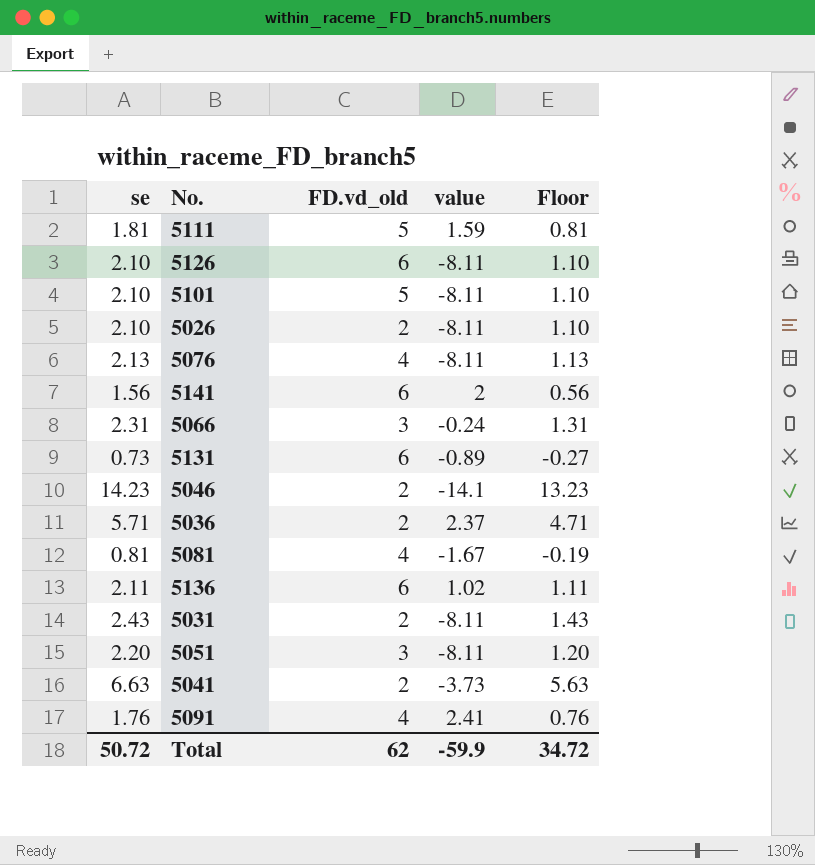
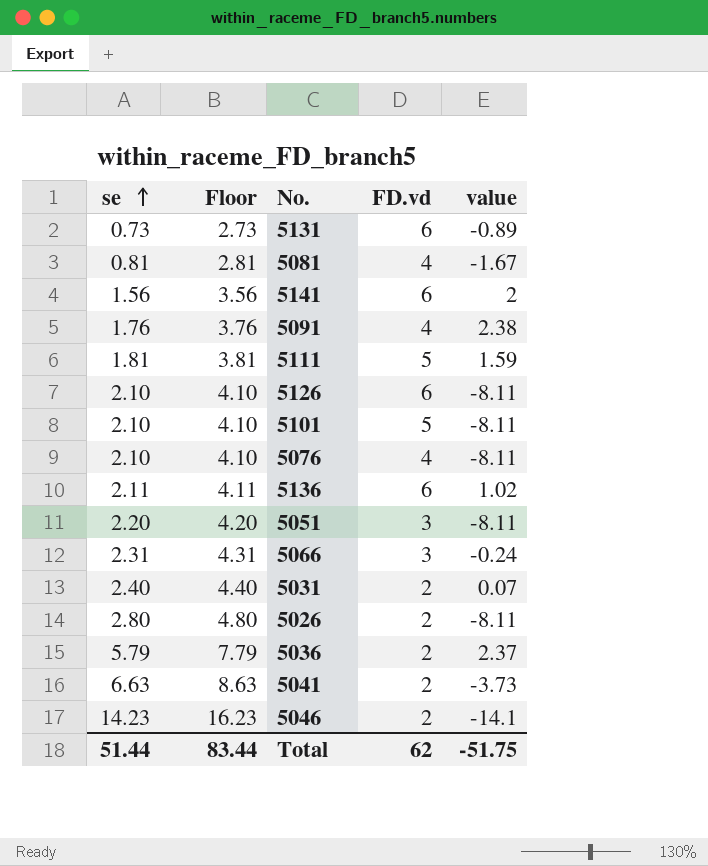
row order: none -> se ascending
column Floor | formula: [se] - 1 -> [se] + 2
column Floor | position: 5 -> 2
column name: FD.vd_old -> FD.vd
5091 | value: 2.41 -> 2.38
5076 | se: 2.13 -> 2.10
5031 | se: 2.43 -> 2.40
5031 | value: -8.11 -> 0.07
5026 | se: 2.10 -> 2.80
5036 | se: 5.71 -> 5.79
Total | se: 50.72 -> 51.44
Total | Floor: 34.72 -> 83.44
Total | value: -59.9 -> -51.75

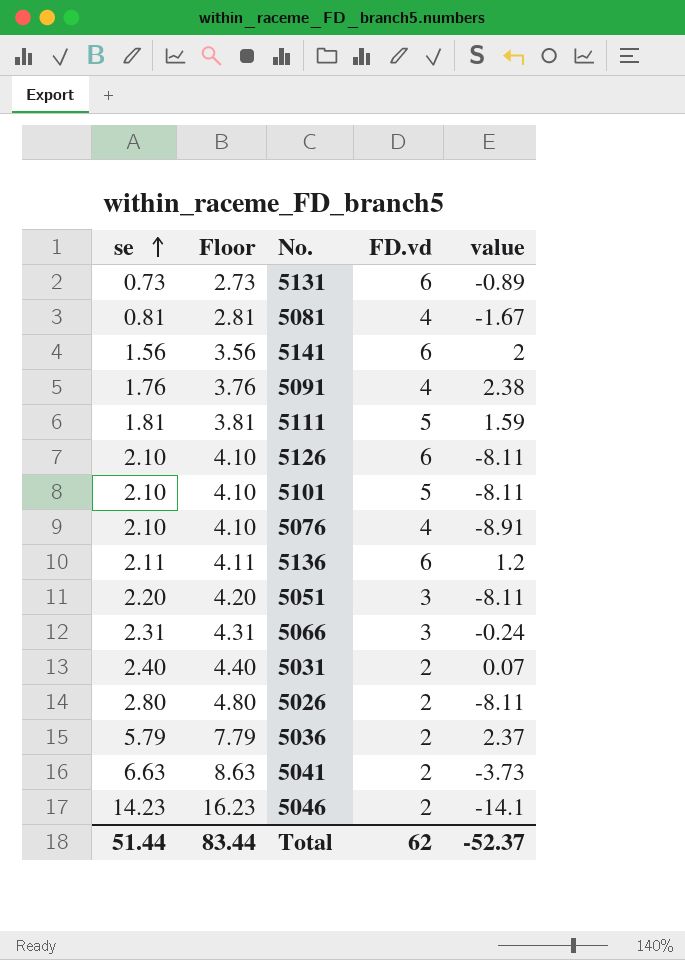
5076 | value: -8.11 -> -8.91
5136 | value: 1.02 -> 1.2
Total | value: -51.75 -> -52.37

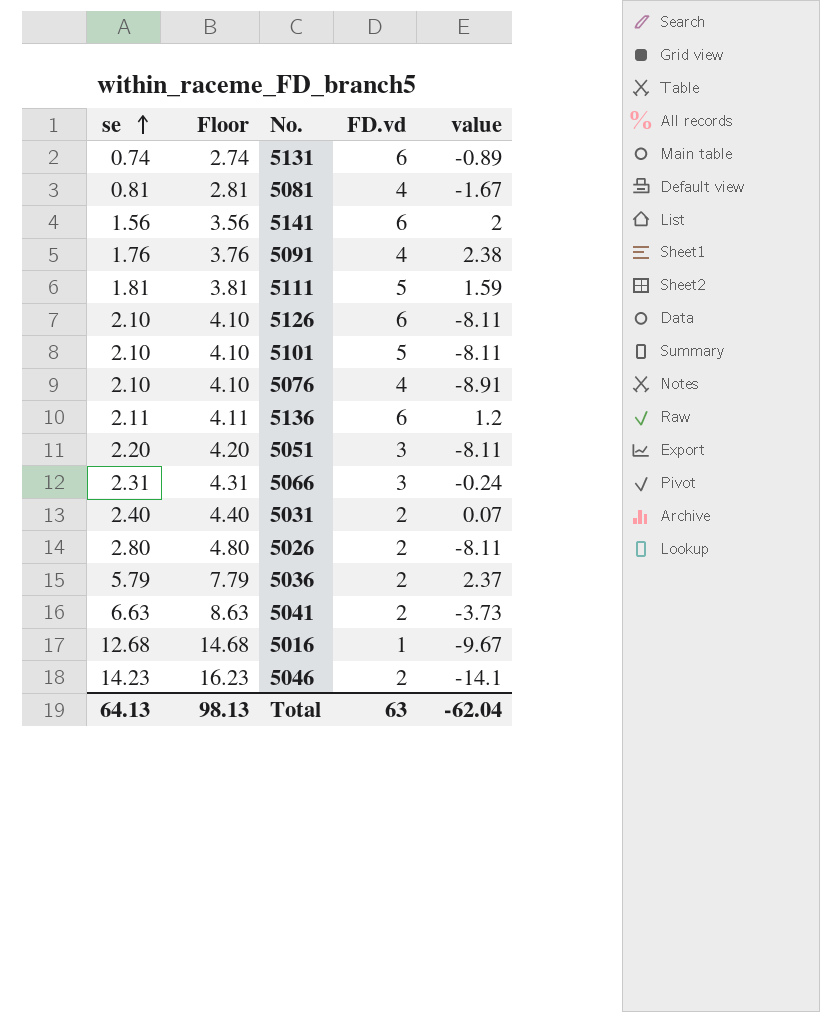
5131 | se: 0.73 -> 0.74
5131 | Floor: 2.73 -> 2.74
row 5016: none -> 12.68 | 14.68 | 1 | -9.67
Total | se: 51.44 -> 64.13
Total | Floor: 83.44 -> 98.13
Total | FD.vd: 62 -> 63
Total | value: -52.37 -> -62.04

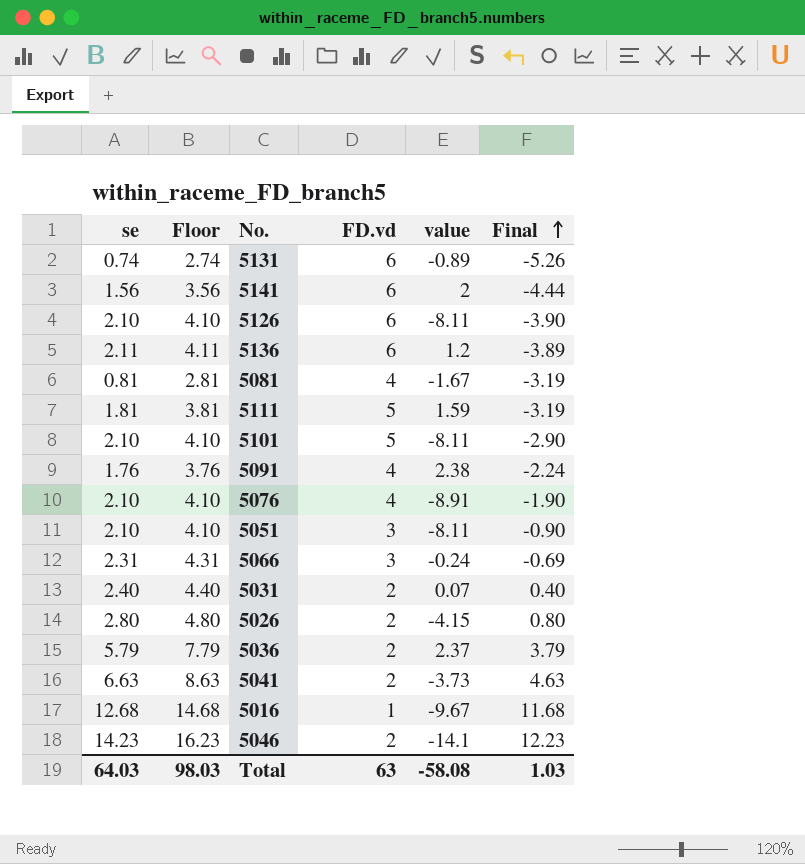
row order: se ascending -> Final ascending
column Final | formula: none -> [se] - [FD.vd]
5051 | se: 2.20 -> 2.10
5051 | Floor: 4.20 -> 4.10
5026 | value: -8.11 -> -4.15
Total | se: 64.13 -> 64.03
Total | Floor: 98.13 -> 98.03
Total | value: -62.04 -> -58.08

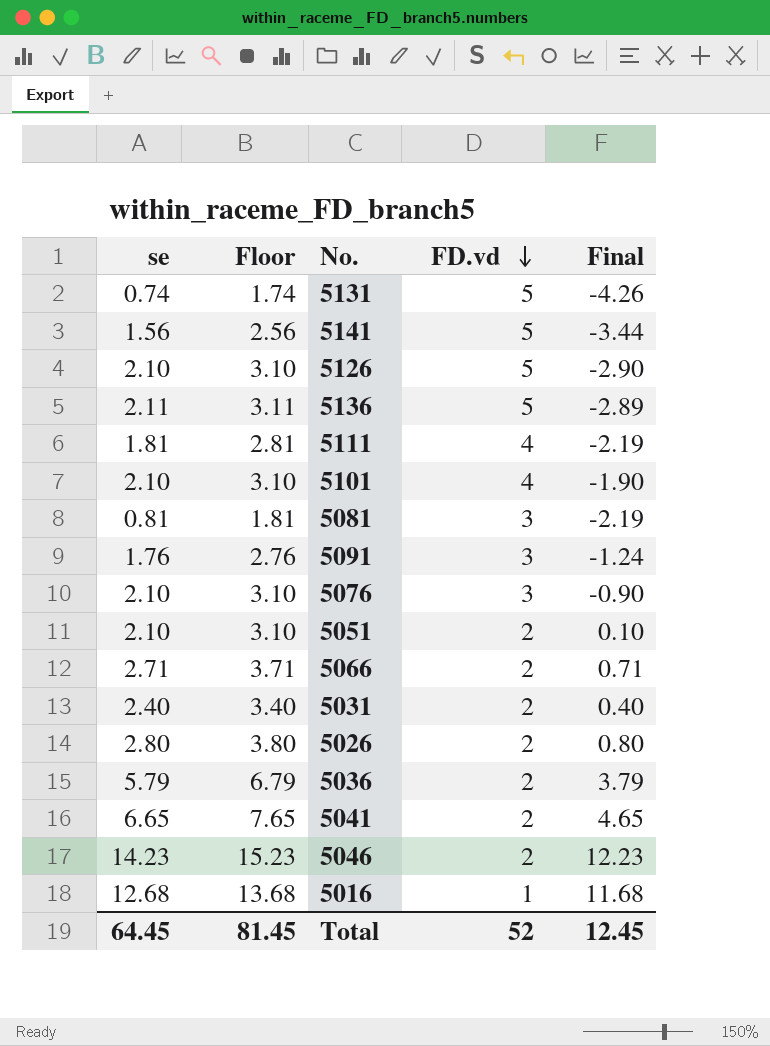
row order: Final ascending -> FD.vd descending
column value | position: 5 -> none
column Floor | formula: [se] + 2 -> [se] + 1
5131 | FD.vd: 6 -> 5
5131 | Final: -5.26 -> -4.26
5141 | FD.vd: 6 -> 5
5141 | Final: -4.44 -> -3.44
5126 | FD.vd: 6 -> 5
5126 | Final: -3.90 -> -2.90
5136 | FD.vd: 6 -> 5
5136 | Final: -3.89 -> -2.89
5111 | FD.vd: 5 -> 4
5111 | Final: -3.19 -> -2.19
5101 | FD.vd: 5 -> 4
5101 | Final: -2.90 -> -1.90
5081 | FD.vd: 4 -> 3
5081 | Final: -3.19 -> -2.19
5091 | FD.vd: 4 -> 3
5091 | Final: -2.24 -> -1.24
5076 | FD.vd: 4 -> 3
5076 | Final: -1.90 -> -0.90
5051 | FD.vd: 3 -> 2
5051 | Final: -0.90 -> 0.10
5066 | se: 2.31 -> 2.71
5066 | FD.vd: 3 -> 2
5066 | Final: -0.69 -> 0.71
5041 | se: 6.63 -> 6.65
5041 | Final: 4.63 -> 4.65
Total | se: 64.03 -> 64.45
Total | Floor: 98.03 -> 81.45
Total | FD.vd: 63 -> 52
Total | Final: 1.03 -> 12.45

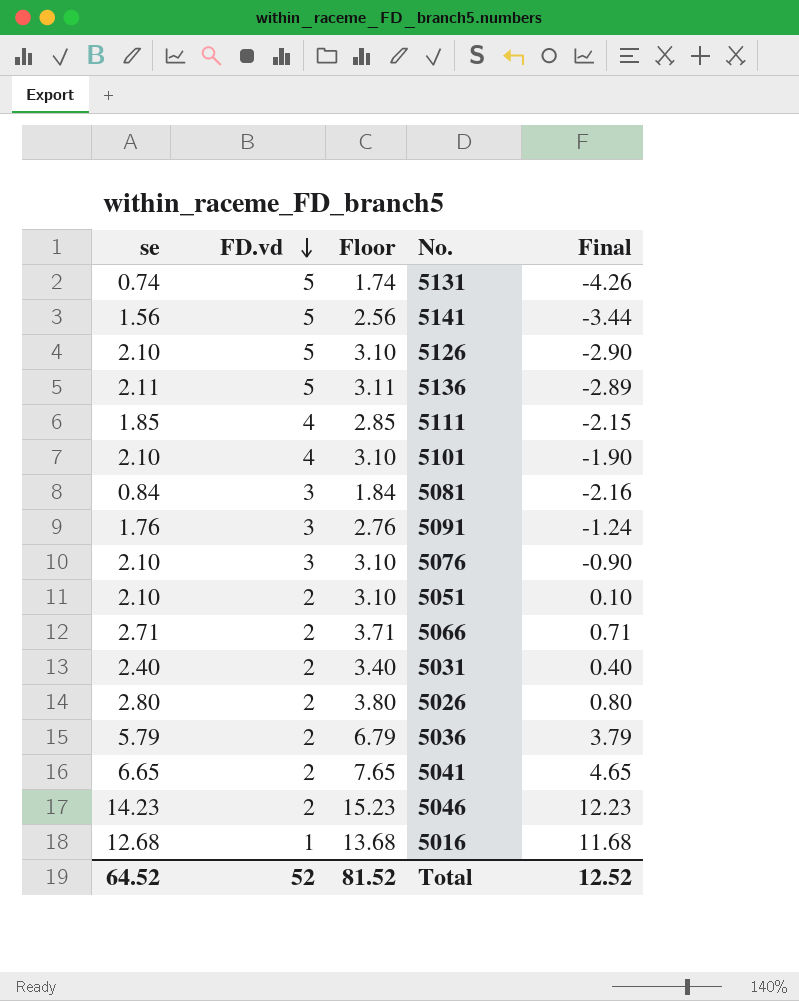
column FD.vd | position: 4 -> 2
5111 | se: 1.81 -> 1.85
5111 | Floor: 2.81 -> 2.85
5111 | Final: -2.19 -> -2.15
5081 | se: 0.81 -> 0.84
5081 | Floor: 1.81 -> 1.84
5081 | Final: -2.19 -> -2.16
Total | se: 64.45 -> 64.52
Total | Floor: 81.45 -> 81.52
Total | Final: 12.45 -> 12.52

